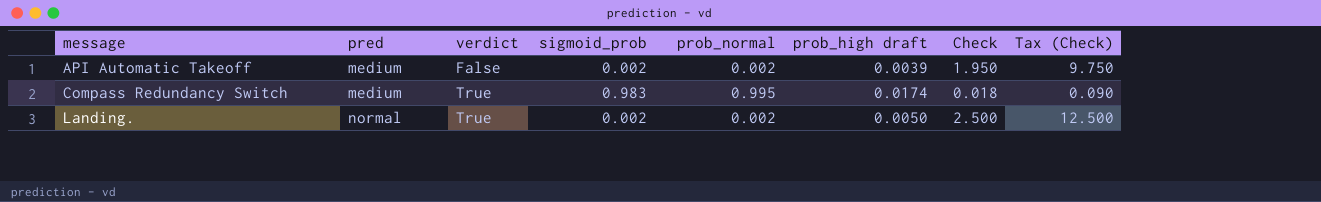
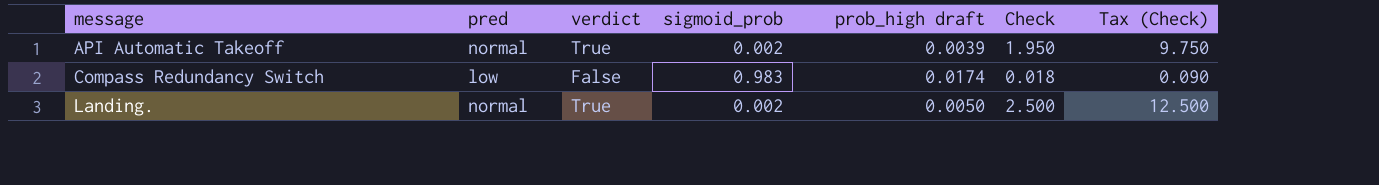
column prob_normal | position: 5 -> none
API Automatic Takeoff | pred: medium -> normal
API Automatic Takeoff | verdict: False -> True
Compass Redundancy Switch | pred: medium -> low
Compass Redundancy Switch | verdict: True -> False

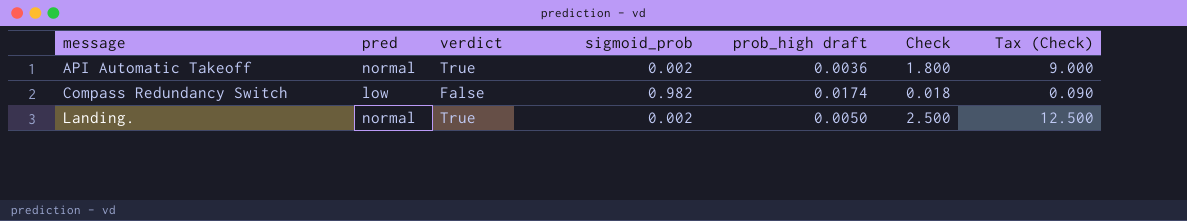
API Automatic Takeoff | prob_high draft: 0.0039 -> 0.0036
API Automatic Takeoff | Check: 1.950 -> 1.800
API Automatic Takeoff | Tax (Check): 9.750 -> 9.000
Compass Redundancy Switch | sigmoid_prob: 0.983 -> 0.982

